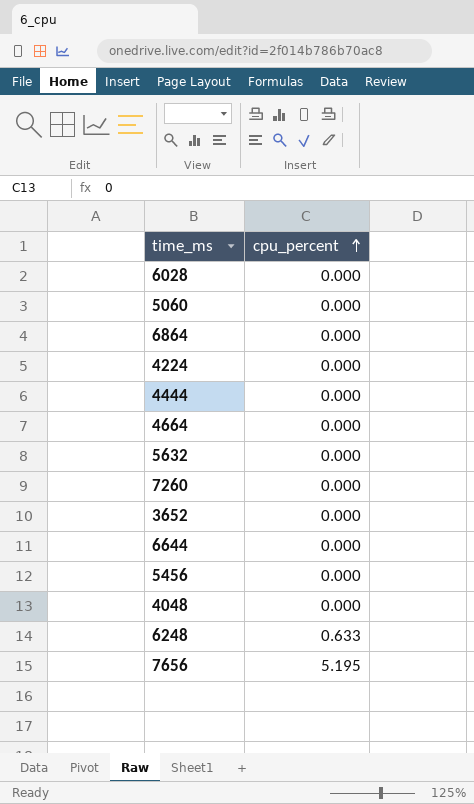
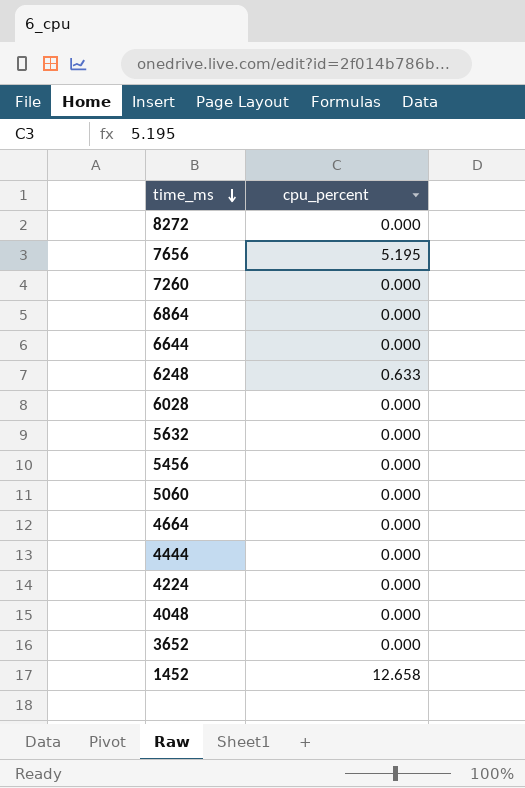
row order: cpu_percent ascending -> time_ms descending
row 8272: none -> 0.000
row 1452: none -> 12.658

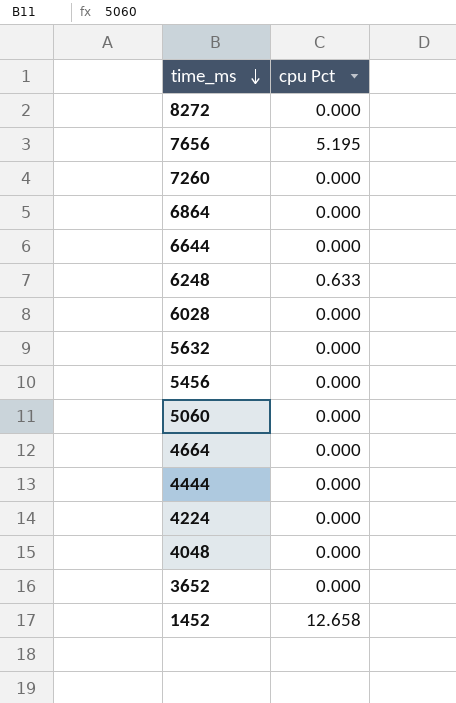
column name: cpu_percent -> cpu Pct

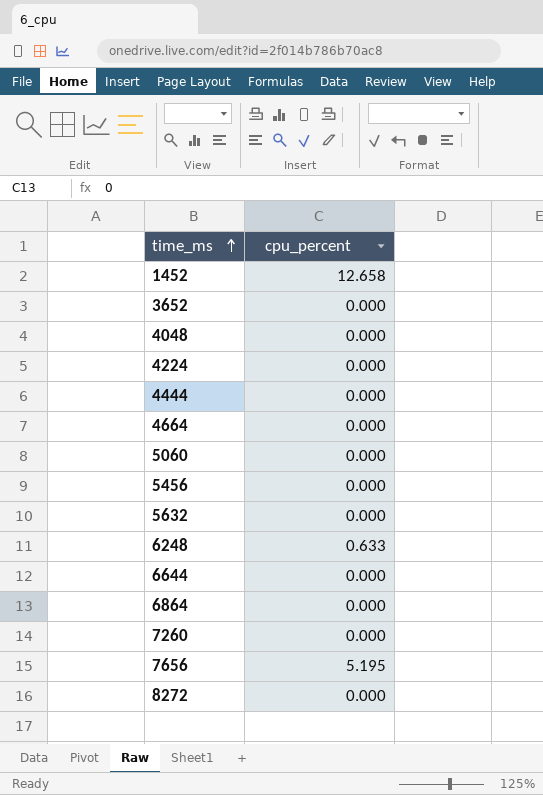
row order: time_ms descending -> time_ms ascending
column name: cpu Pct -> cpu_percent
row 6028: 0.000 -> none

